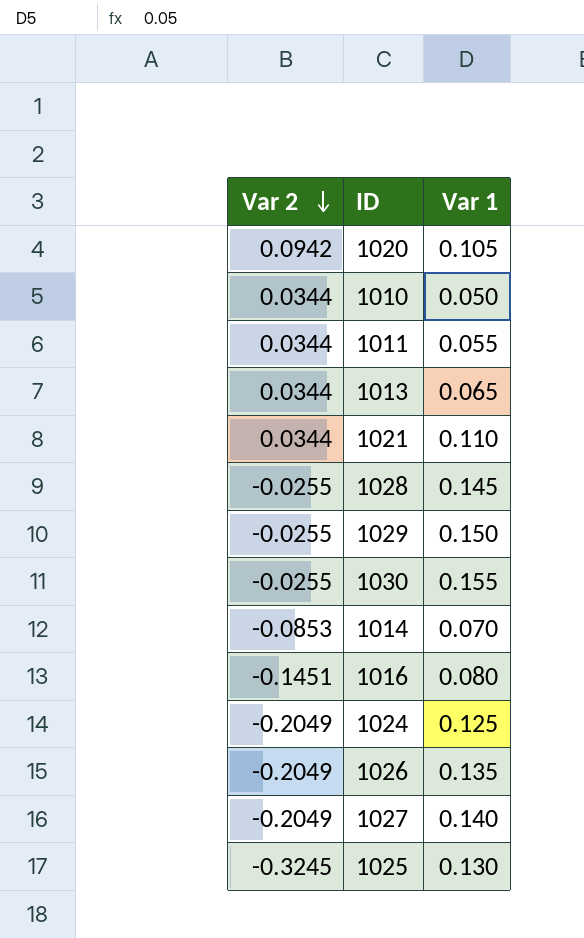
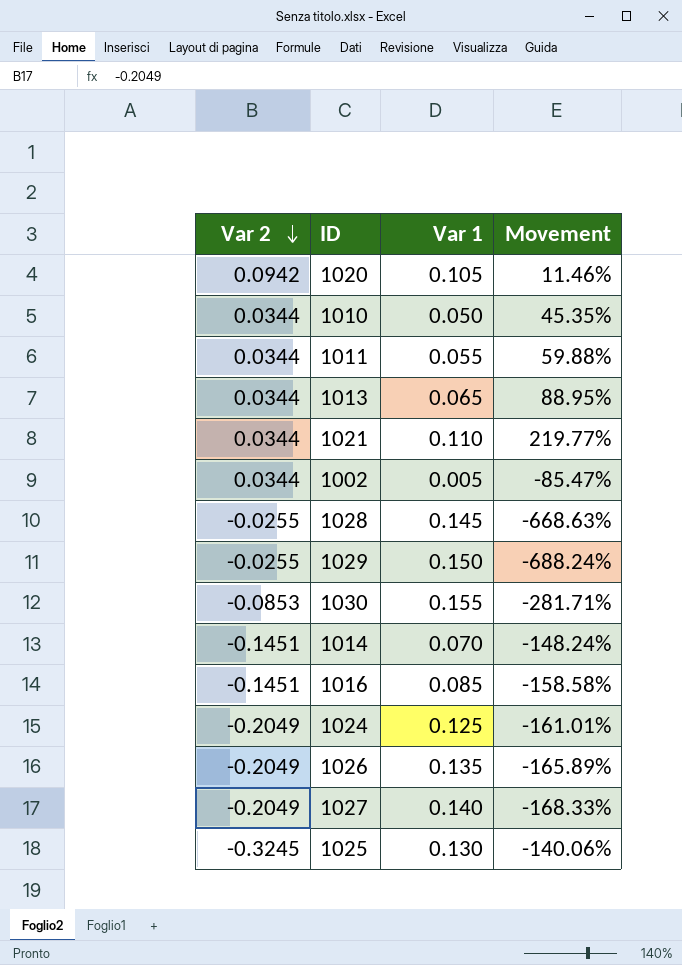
column Movement | formula: none -> ([Var 1] - [Var 2]) / [Var 2]
row 1002: none -> 0.0344 | 0.005 | -85.47%
1030 | Var 2: -0.0255 -> -0.0853
1014 | Var 2: -0.0853 -> -0.1451
1016 | Var 1: 0.080 -> 0.085

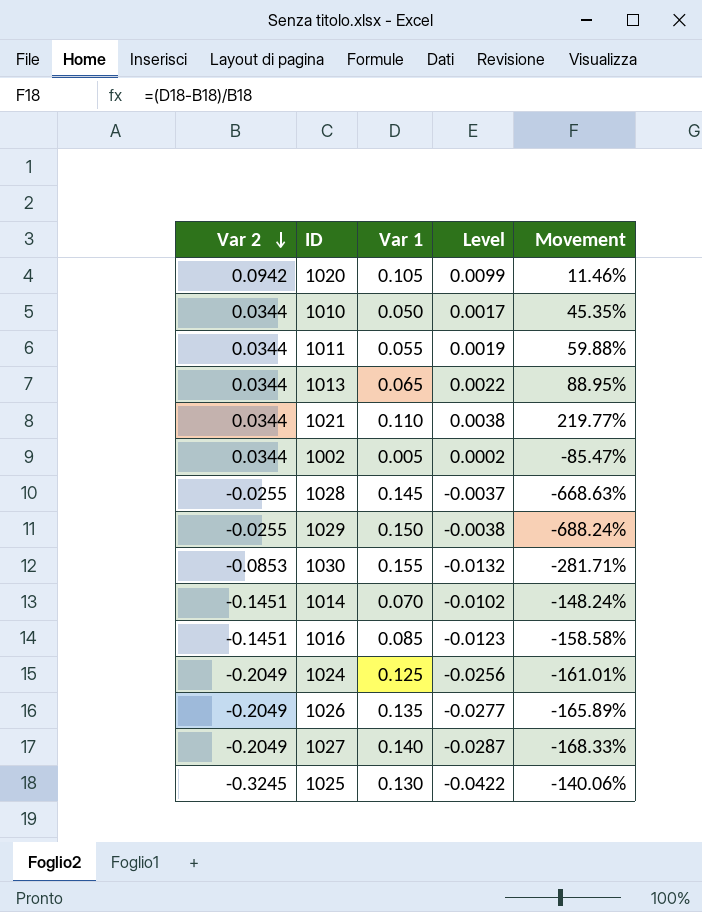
column Level | formula: none -> [Var 2] * [Var 1]

